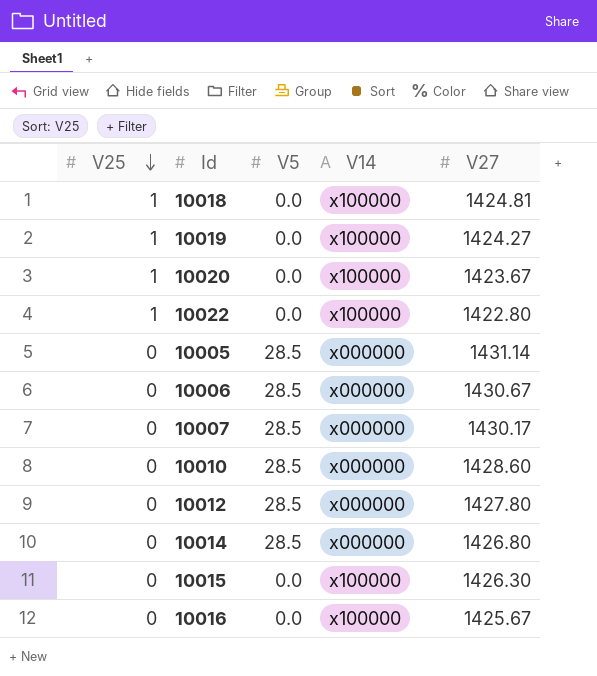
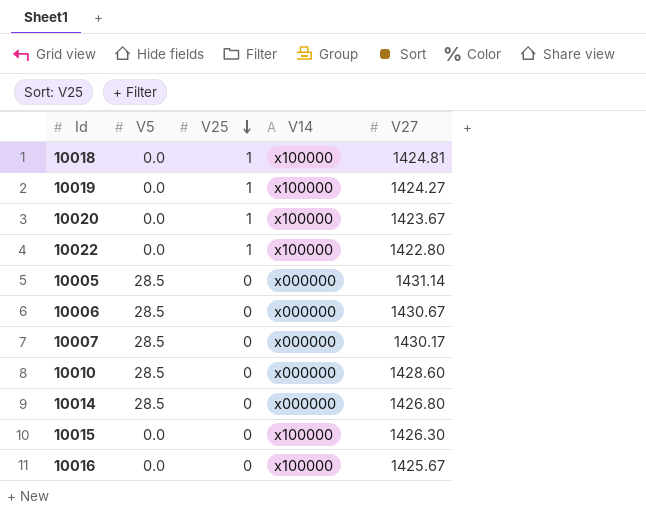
column V25 | position: 1 -> 3
row 10012: 0 | 28.5 | x000000 | 1427.80 -> none

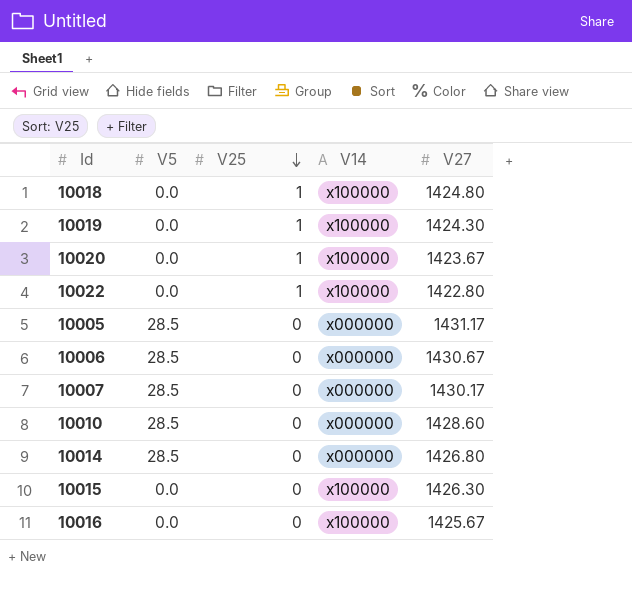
10018 | V27: 1424.81 -> 1424.80
10019 | V27: 1424.27 -> 1424.30
10005 | V27: 1431.14 -> 1431.17

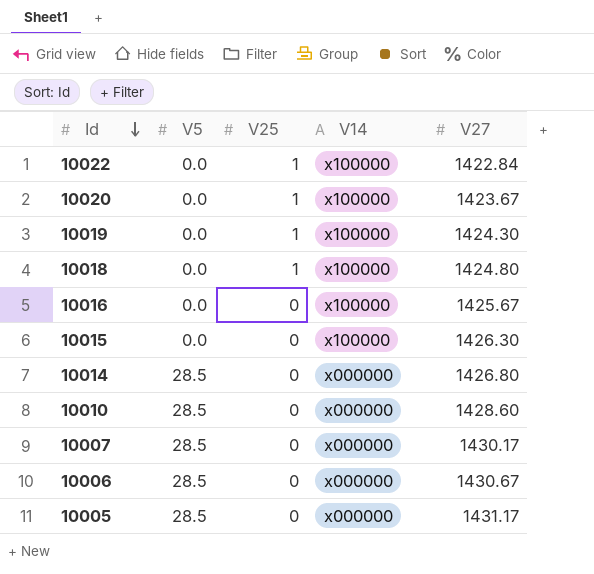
row order: V25 descending -> Id descending
10022 | V27: 1422.80 -> 1422.84

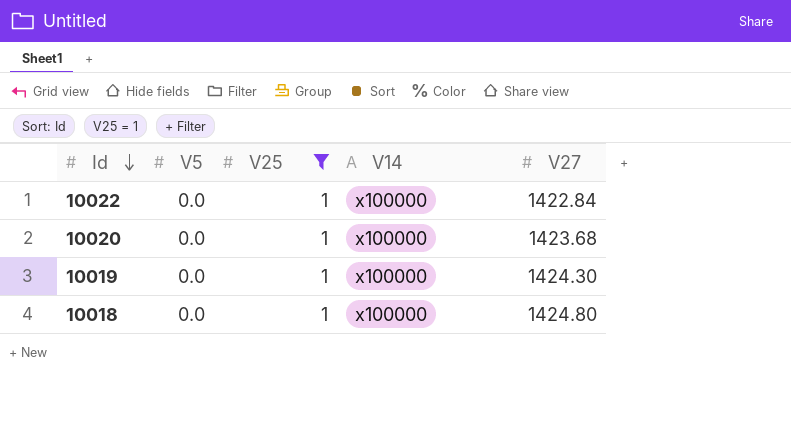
filter: none -> V25 = 1
10020 | V27: 1423.67 -> 1423.68

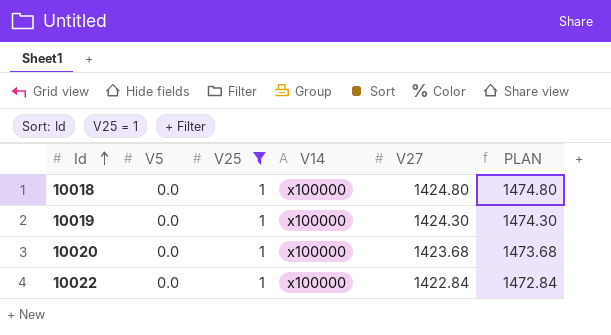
row order: Id descending -> Id ascending
column PLAN | formula: none -> [V27] + 50

